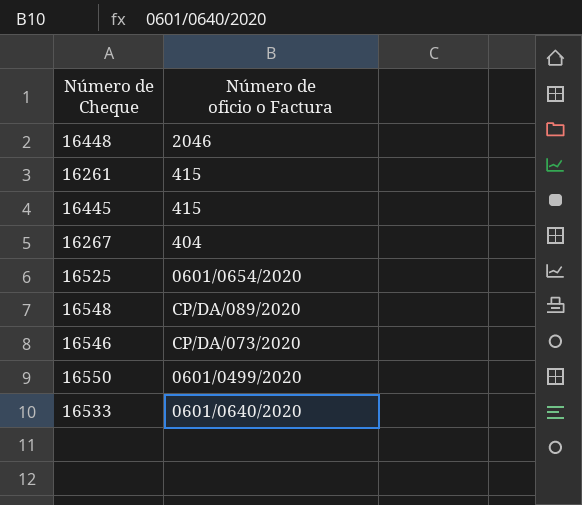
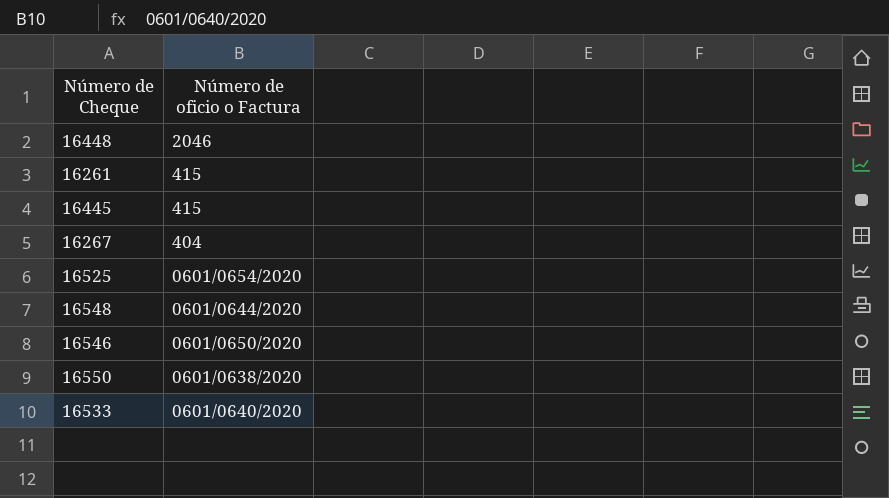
16548 | Número de oficio o Factura: CP/DA/089/2020 -> 0601/0644/2020
16546 | Número de oficio o Factura: CP/DA/073/2020 -> 0601/0650/2020
16550 | Número de oficio o Factura: 0601/0499/2020 -> 0601/0638/2020

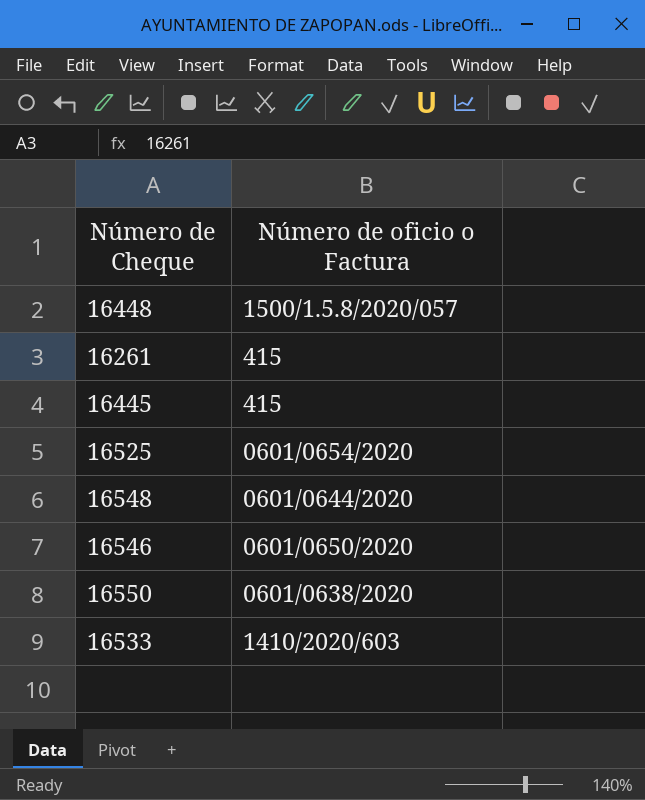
row 16267: 404 -> none
16448 | Número de oficio o Factura: 2046 -> 1500/1.5.8/2020/057
16533 | Número de oficio o Factura: 0601/0640/2020 -> 1410/2020/603

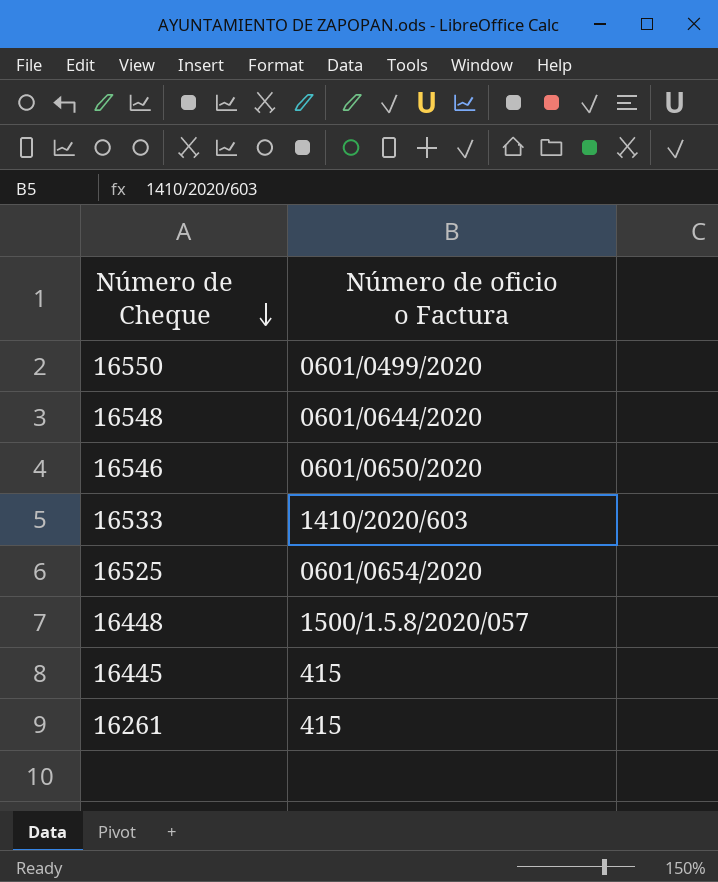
row order: none -> Número de Cheque descending
16550 | Número de oficio o Factura: 0601/0638/2020 -> 0601/0499/2020

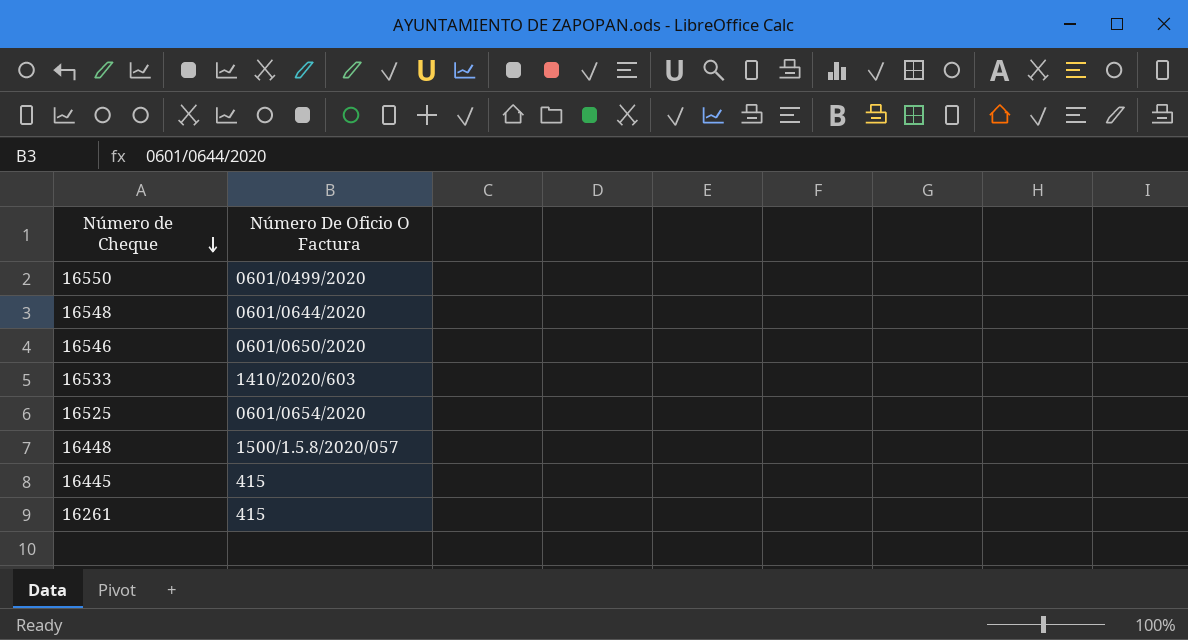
column name: Número de oficio o Factura -> Número De Oficio O Factura

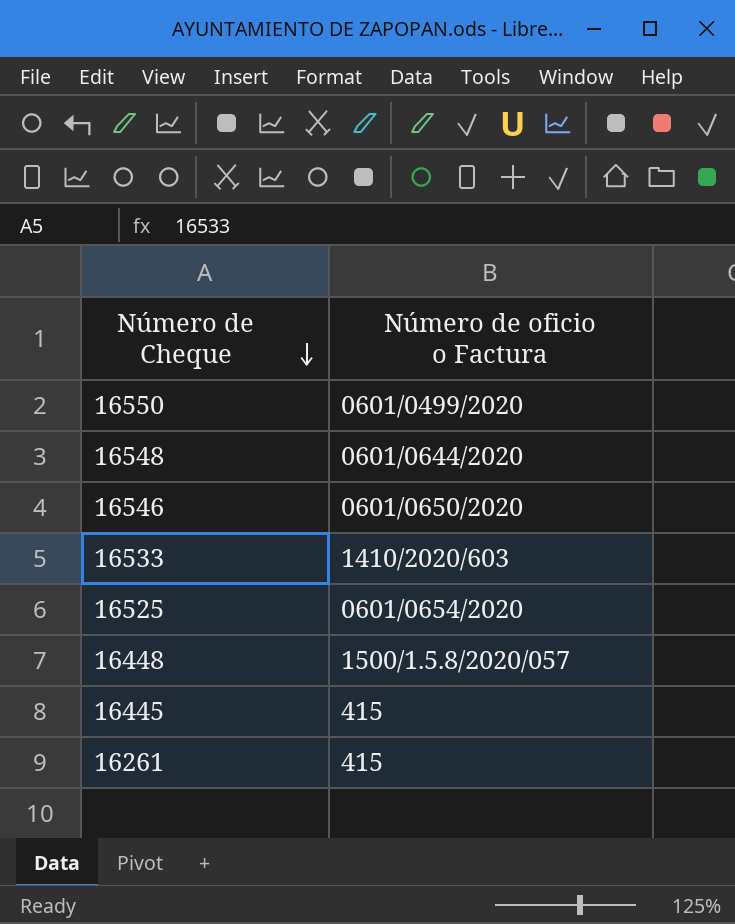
column name: Número De Oficio O Factura -> Número de oficio o Factura

